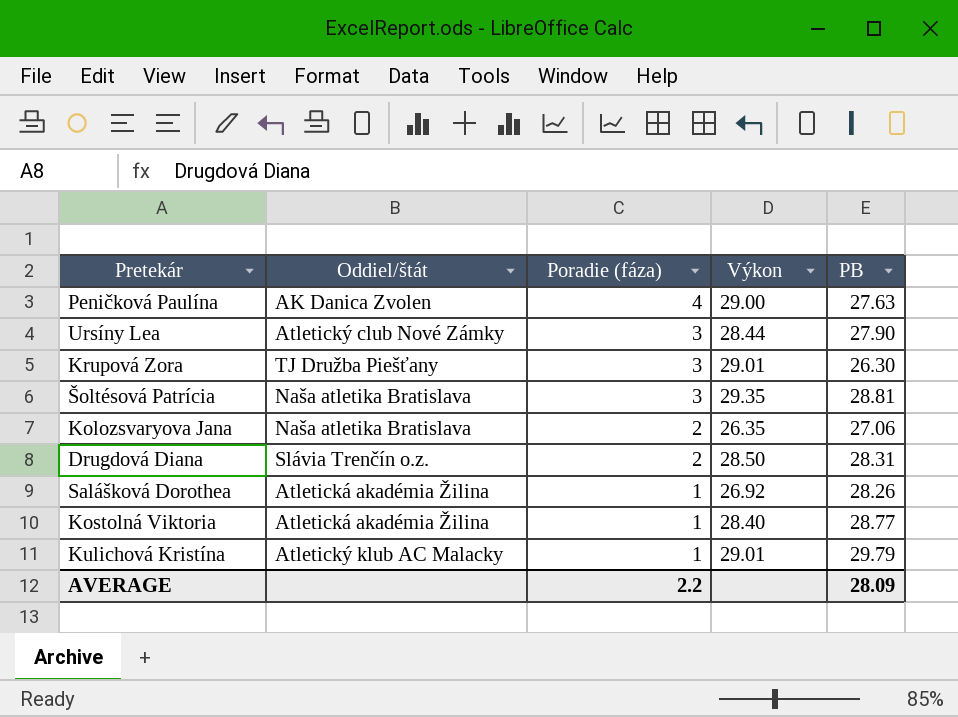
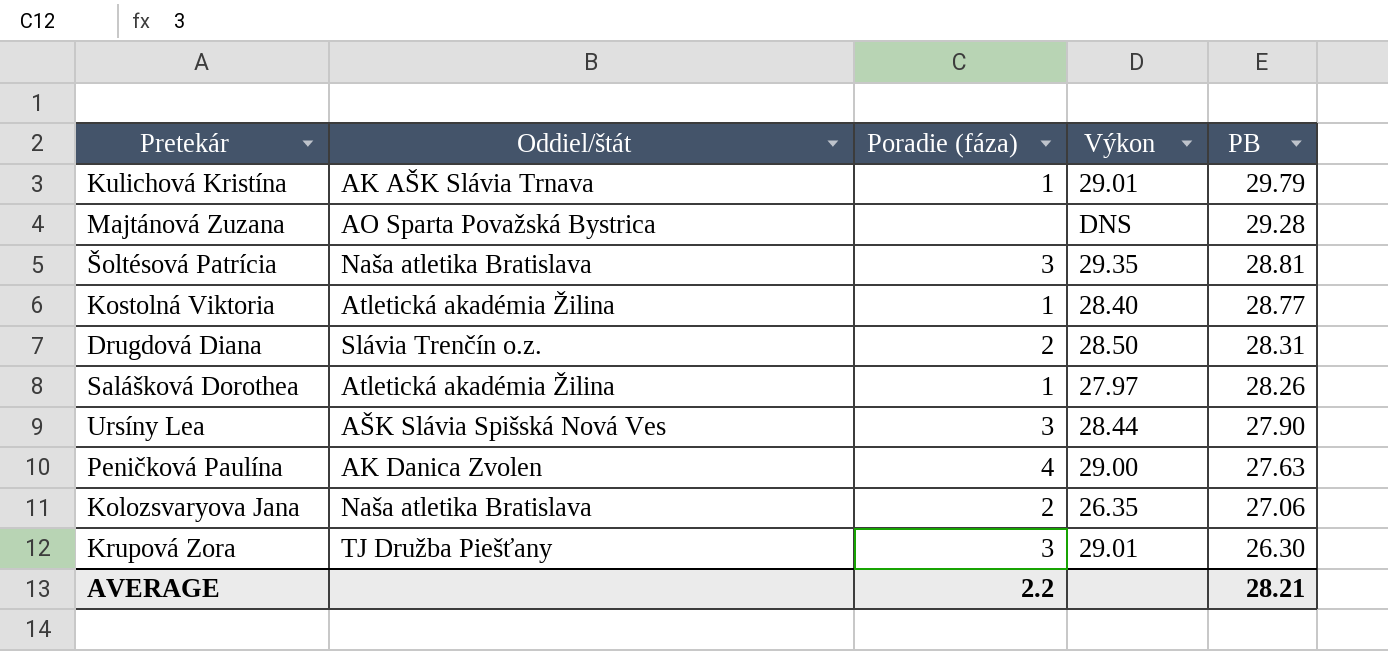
row order: Poradie (fáza) descending -> PB descending
Kulichová Kristína | Oddiel/štát: Atletický klub AC Malacky -> AK AŠK Slávia Trnava
row Majtánová Zuzana: none -> AO Sparta Považská Bystrica | none | DNS | 29.28
Salášková Dorothea | Výkon: 26.92 -> 27.97
Ursíny Lea | Oddiel/štát: Atletický club Nové Zámky -> AŠK Slávia Spišská Nová Ves
AVERAGE | PB: 28.09 -> 28.21

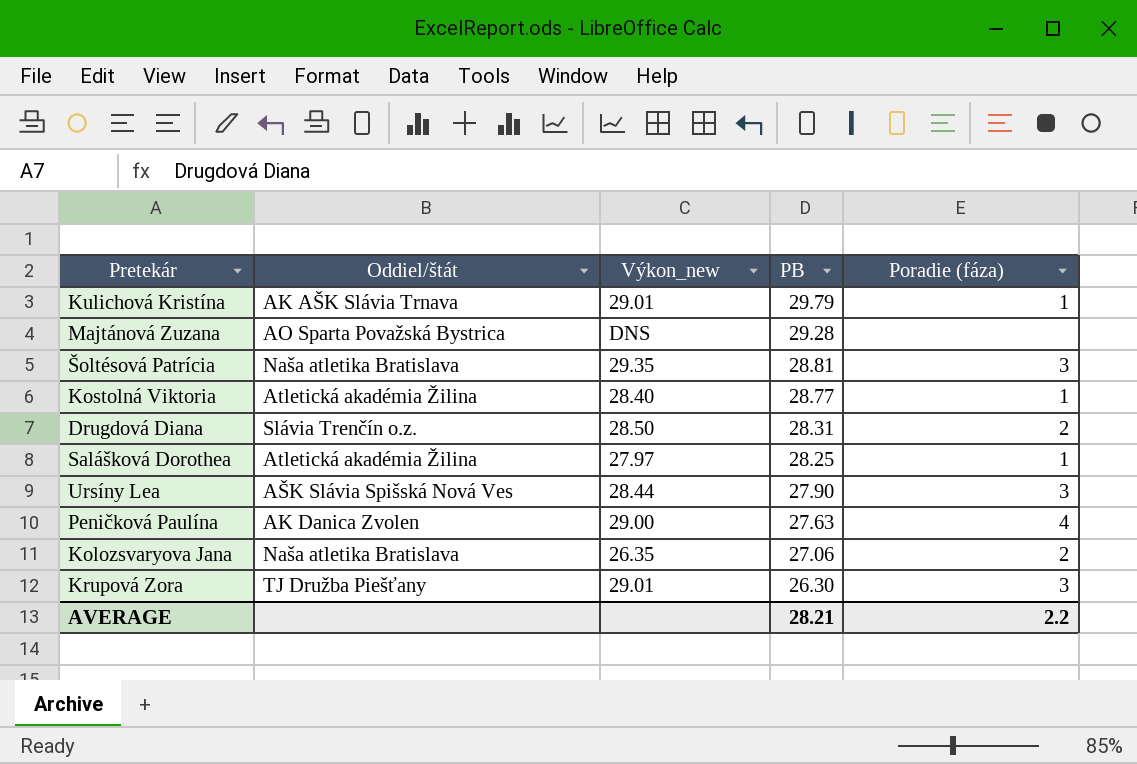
column name: Výkon -> Výkon_new
column Poradie (fáza) | position: 3 -> 5
Salášková Dorothea | PB: 28.26 -> 28.25

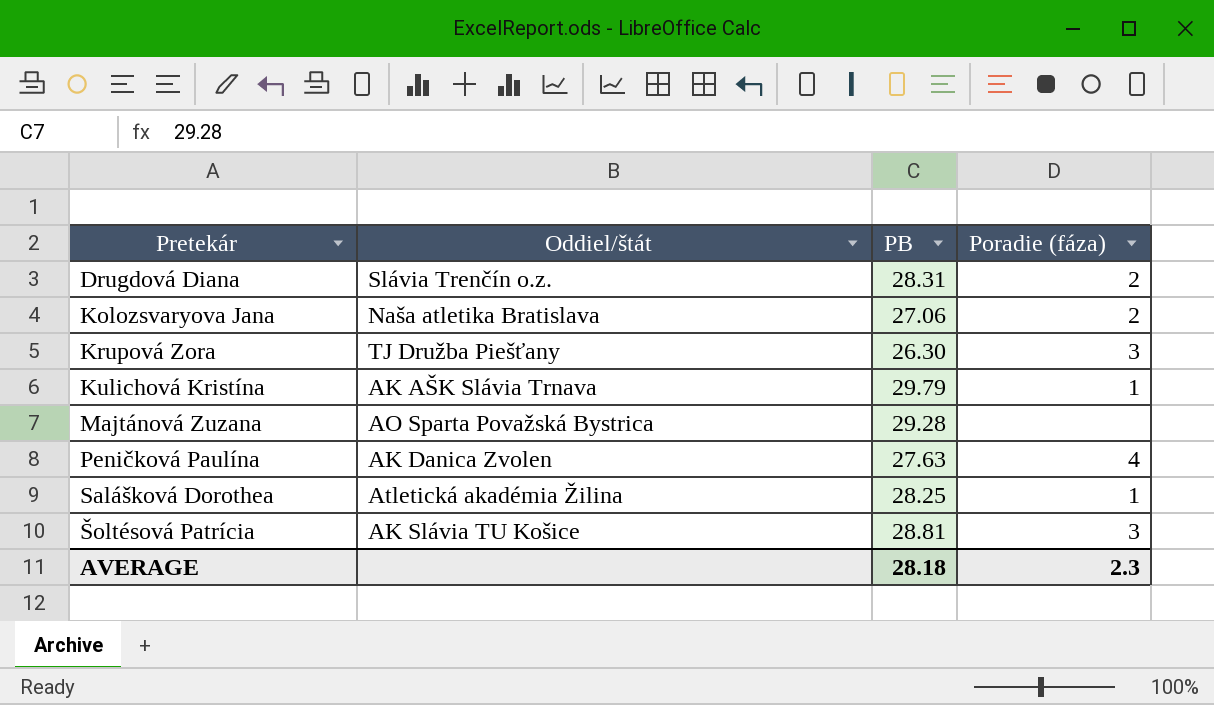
row order: PB descending -> Pretekár ascending
column Výkon_new | position: 3 -> none
row Kostolná Viktoria: Atletická akadémia Žilina | 28.40 | 28.77 | 1 -> none
row Ursíny Lea: AŠK Slávia Spišská Nová Ves | 28.44 | 27.90 | 3 -> none
Šoltésová Patrícia | Oddiel/štát: Naša atletika Bratislava -> AK Slávia TU Košice
AVERAGE | PB: 28.21 -> 28.18
AVERAGE | Poradie (fáza): 2.2 -> 2.3

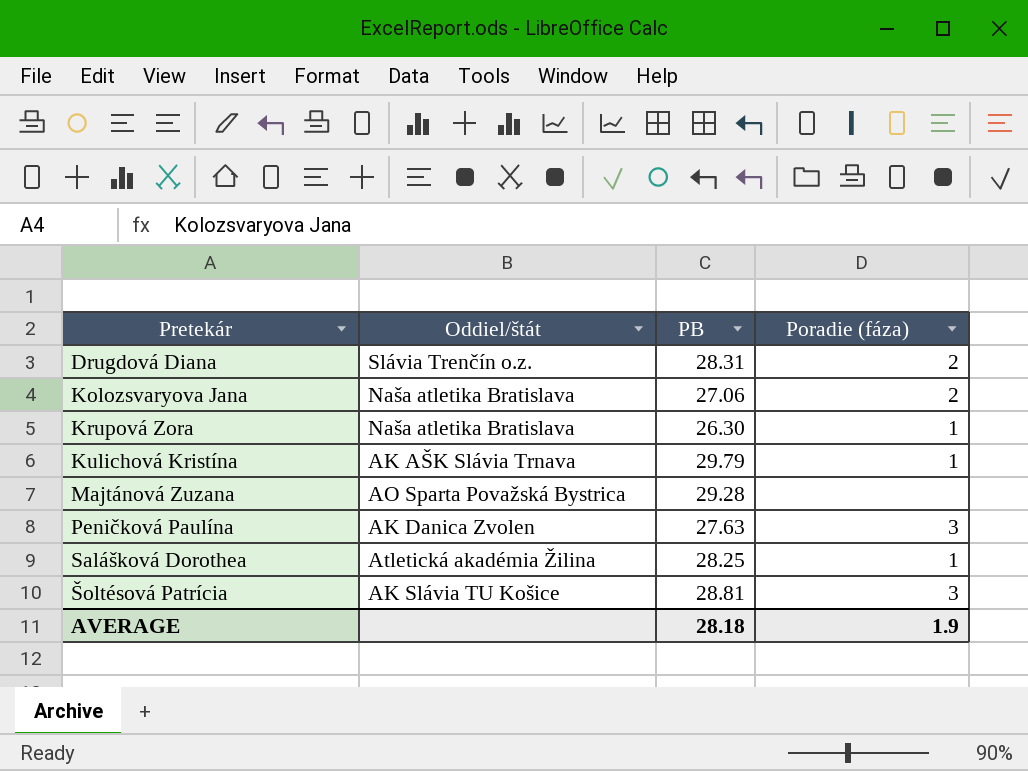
Krupová Zora | Oddiel/štát: TJ Družba Piešťany -> Naša atletika Bratislava
Krupová Zora | Poradie (fáza): 3 -> 1
Peničková Paulína | Poradie (fáza): 4 -> 3
AVERAGE | Poradie (fáza): 2.3 -> 1.9

